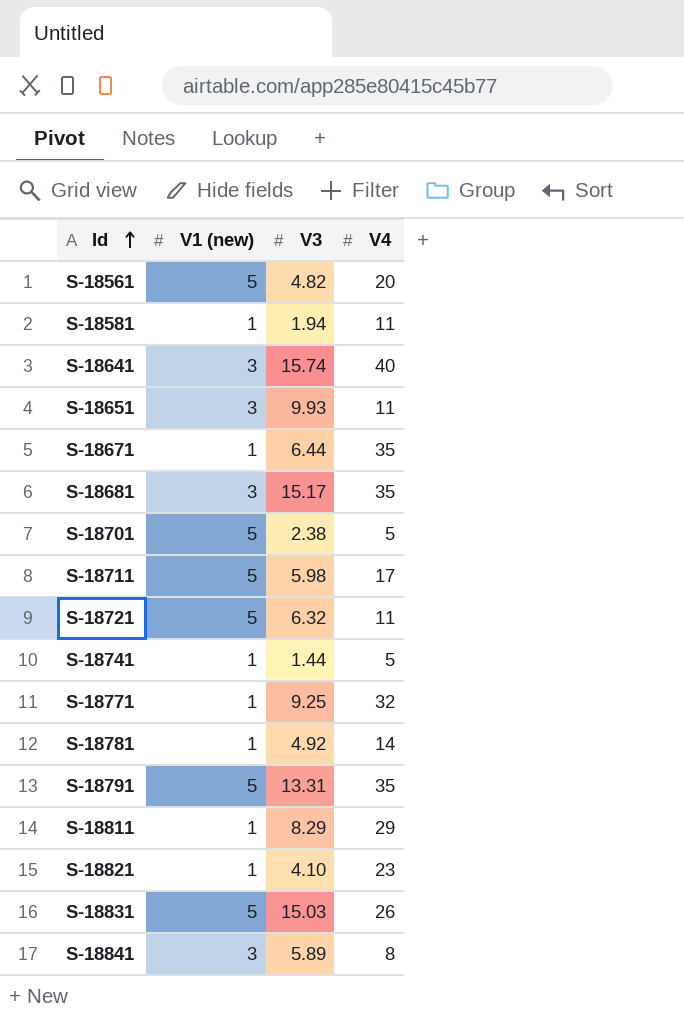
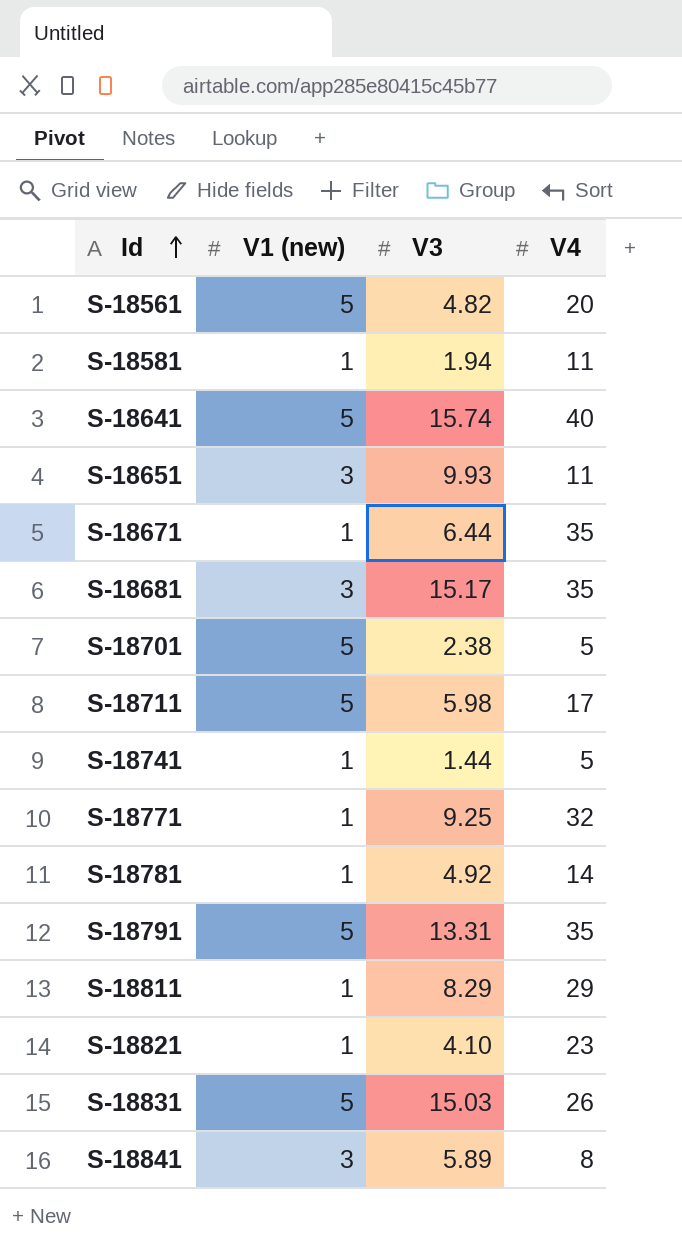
row S-18721: 5 | 6.32 | 11 -> none
S-18641 | V1 (new): 3 -> 5

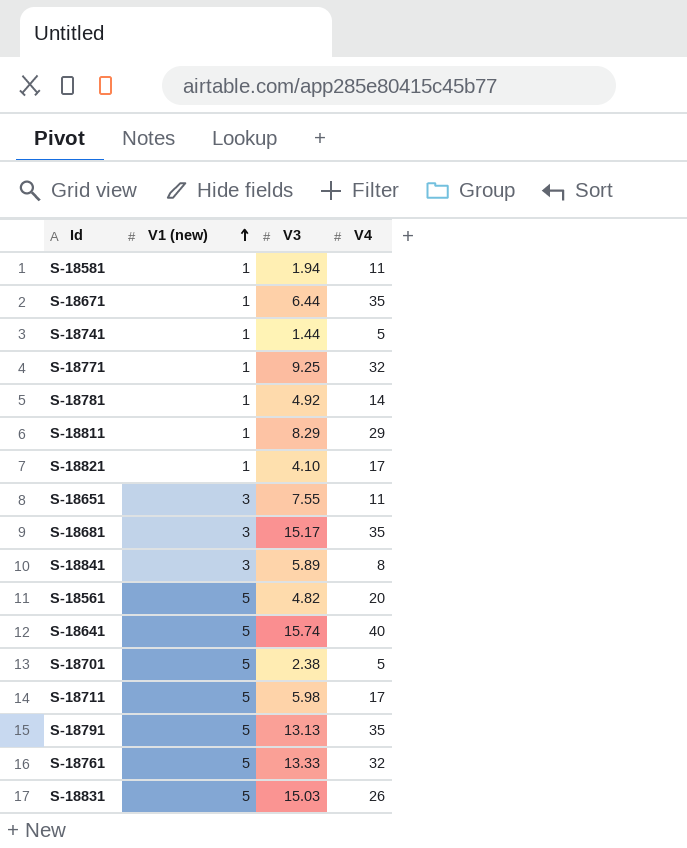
row order: Id ascending -> V1 (new) ascending
S-18821 | V4: 23 -> 17
S-18651 | V3: 9.93 -> 7.55
S-18791 | V3: 13.31 -> 13.13
row S-18761: none -> 5 | 13.33 | 32

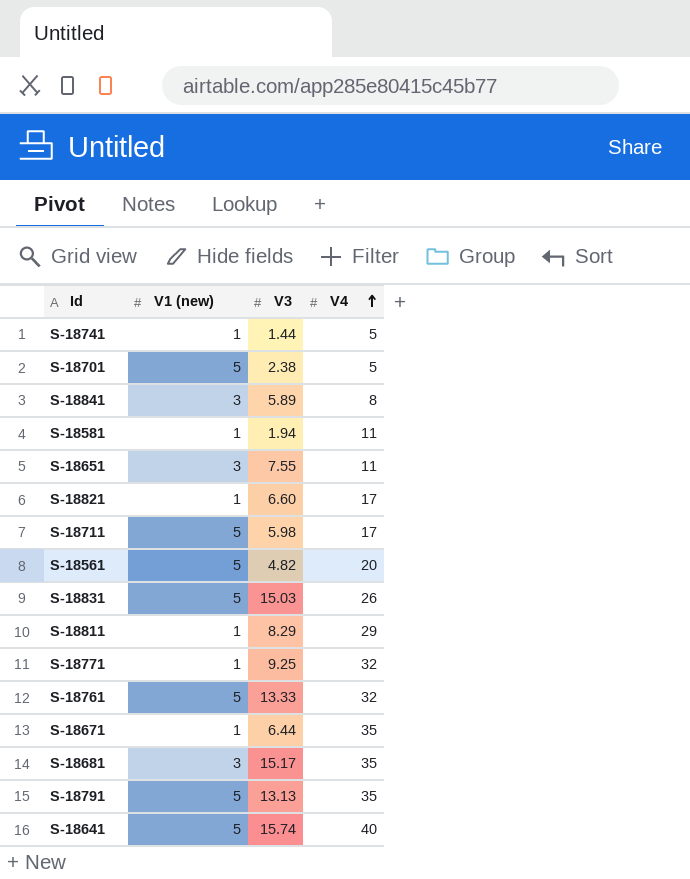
row order: V1 (new) ascending -> V4 ascending
row S-18781: 1 | 4.92 | 14 -> none
S-18821 | V3: 4.10 -> 6.60

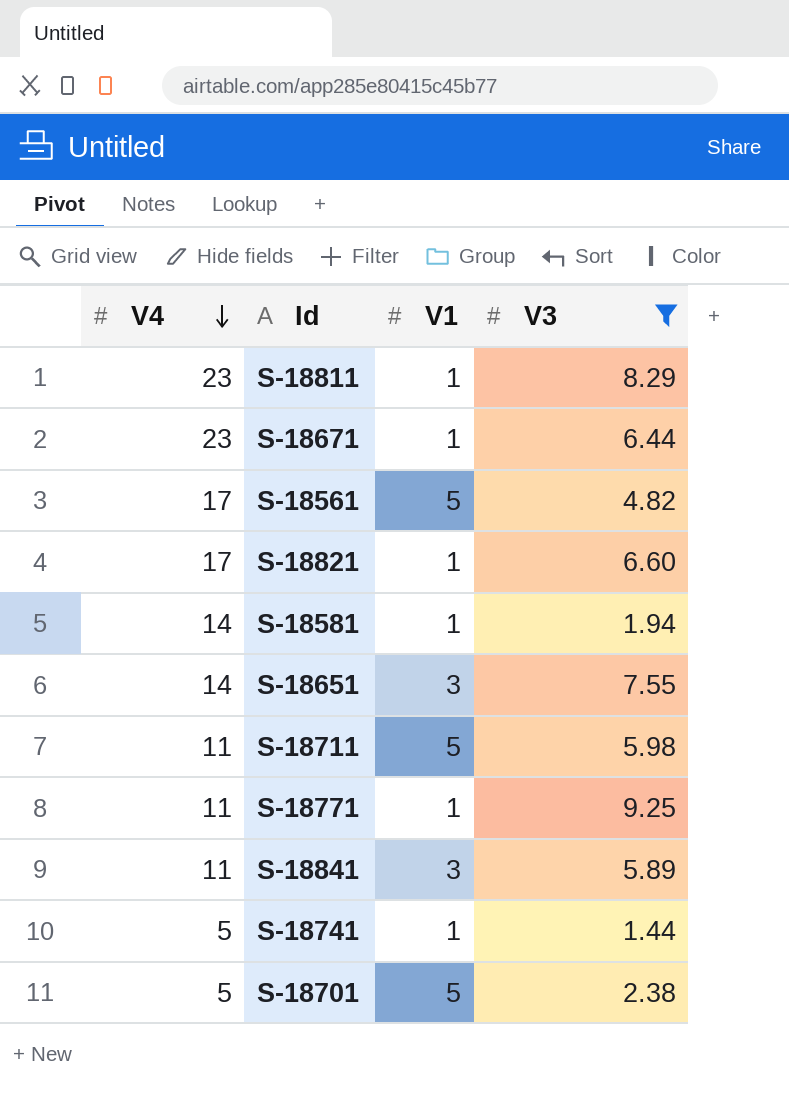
filter: none -> V3 <= 9.25
row order: V4 ascending -> V4 descending
column V4 | position: 4 -> 1
column name: V1 (new) -> V1
S-18811 | V4: 29 -> 23
S-18671 | V4: 35 -> 23
S-18561 | V4: 20 -> 17
S-18581 | V4: 11 -> 14
S-18651 | V4: 11 -> 14
S-18711 | V4: 17 -> 11
S-18771 | V4: 32 -> 11
S-18841 | V4: 8 -> 11

